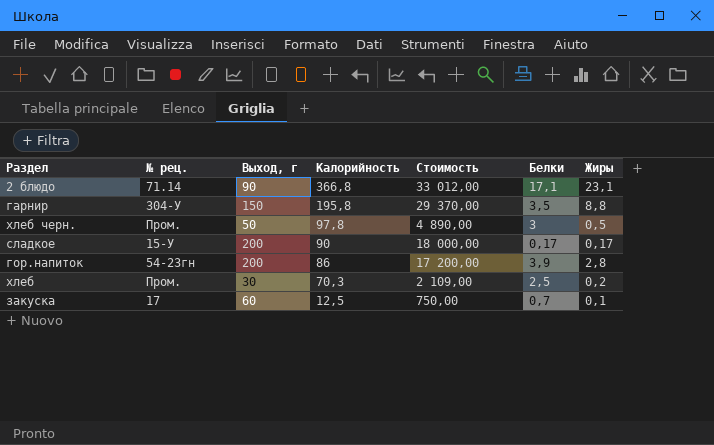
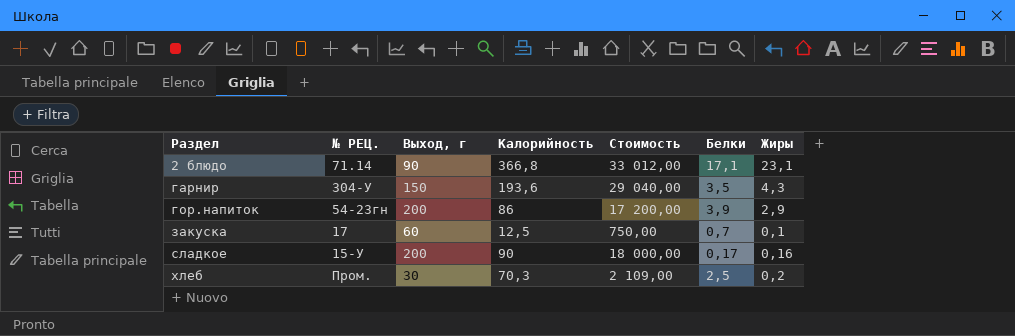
row order: Калорийность descending -> Раздел ascending
column name: № рец. -> № РЕЦ.
row хлеб черн.: Пром. | 50 | 97,8 | 4 890,00 | 3 | 0,5 -> none
гарнир | Калорийность: 195,8 -> 193,6
гарнир | Стоимость: 29 370,00 -> 29 040,00
гарнир | Жиры: 8,8 -> 4,3
гор.напиток | Жиры: 2,8 -> 2,9
сладкое | Жиры: 0,17 -> 0,16

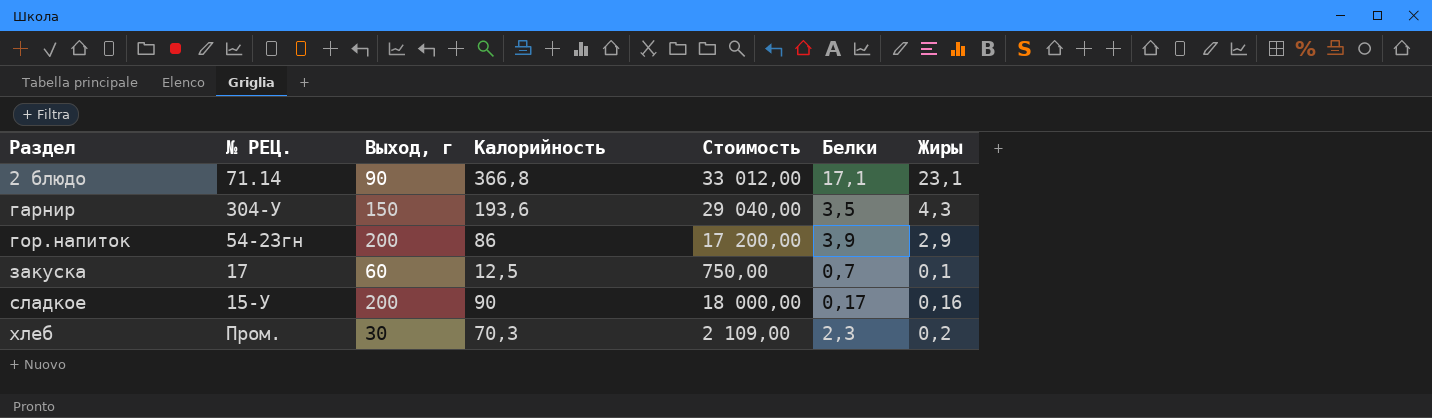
хлеб | Белки: 2,5 -> 2,3

